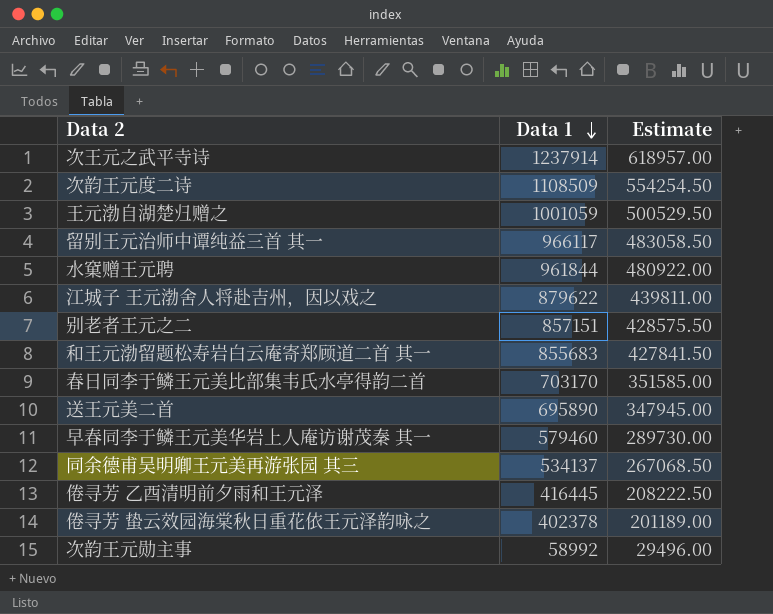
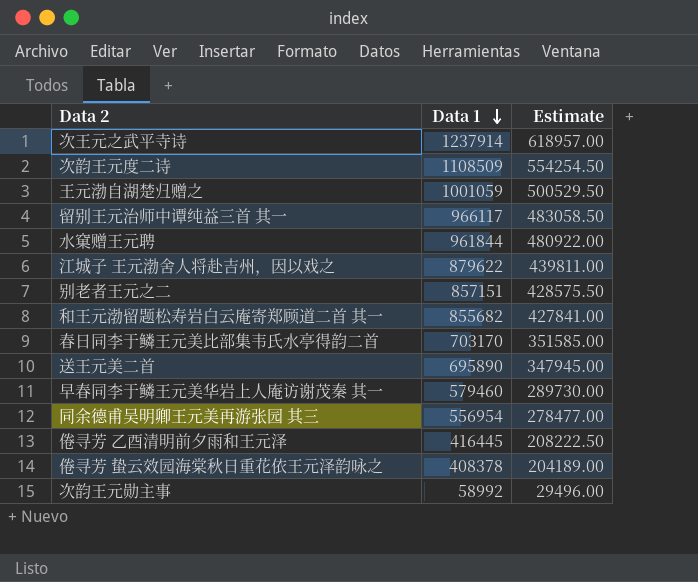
和王元渤留题松寿岩白云庵寄郑顾道二首 其一 | Data 1: 855683 -> 855682
和王元渤留题松寿岩白云庵寄郑顾道二首 其一 | Estimate: 427841.50 -> 427841.00
同余德甫吴明卿王元美再游张园 其三 | Data 1: 534137 -> 556954
同余德甫吴明卿王元美再游张园 其三 | Estimate: 267068.50 -> 278477.00
倦寻芳 蛰云效园海棠秋日重花依王元泽韵咏之 | Data 1: 402378 -> 408378
倦寻芳 蛰云效园海棠秋日重花依王元泽韵咏之 | Estimate: 201189.00 -> 204189.00

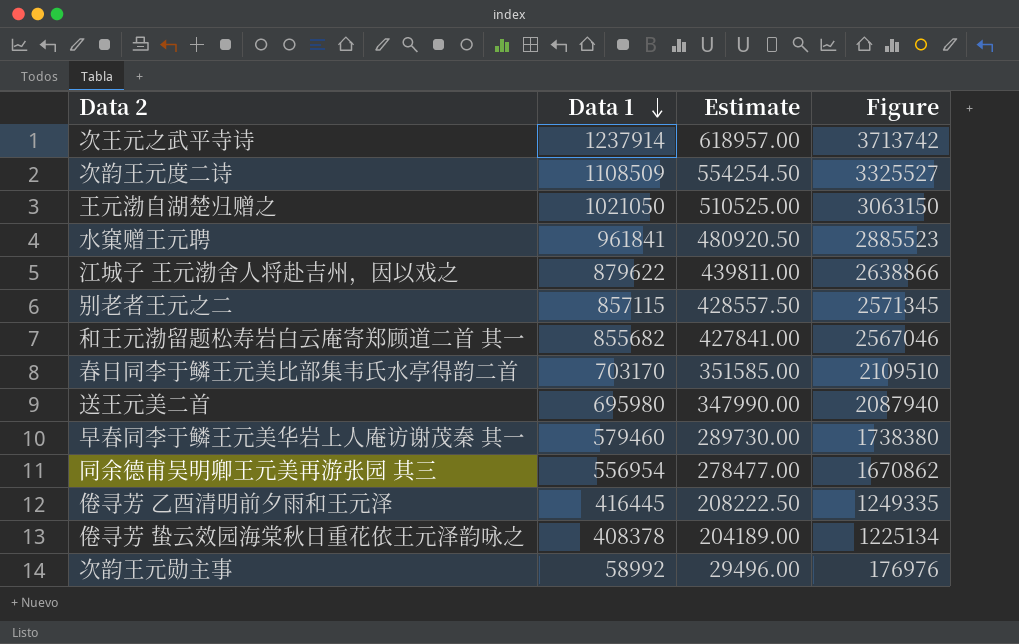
column Figure | formula: none -> [Data 1] * 3
row 留别王元治师中谭纯益三首 其一: 966117 | 483058.50 -> none
王元渤自湖楚归赠之 | Data 1: 1001059 -> 1021050
王元渤自湖楚归赠之 | Estimate: 500529.50 -> 510525.00
水窠赠王元聘 | Data 1: 961844 -> 961841
水窠赠王元聘 | Estimate: 480922.00 -> 480920.50
别老者王元之二 | Data 1: 857151 -> 857115
别老者王元之二 | Estimate: 428575.50 -> 428557.50
送王元美二首 | Data 1: 695890 -> 695980
送王元美二首 | Estimate: 347945.00 -> 347990.00

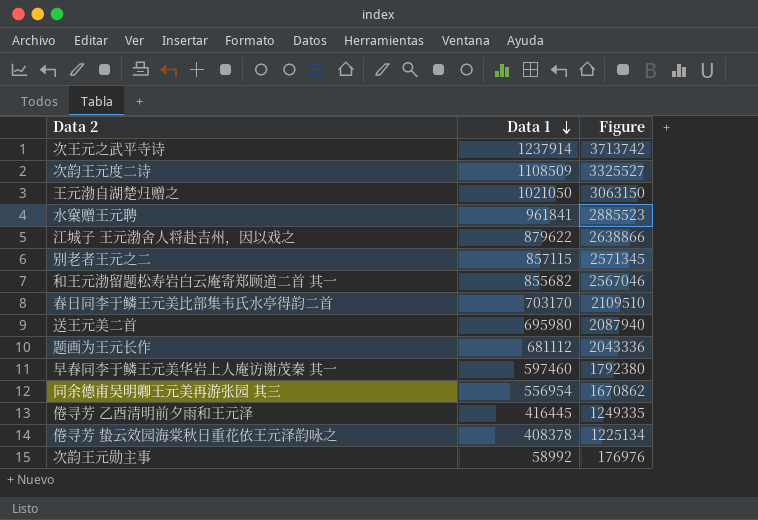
column Estimate | formula: [Data 1] * 0.5 -> none
row 题画为王元长作: none -> 681112 | 2043336
早春同李于鳞王元美华岩上人庵访谢茂秦 其一 | Data 1: 579460 -> 597460
早春同李于鳞王元美华岩上人庵访谢茂秦 其一 | Figure: 1738380 -> 1792380

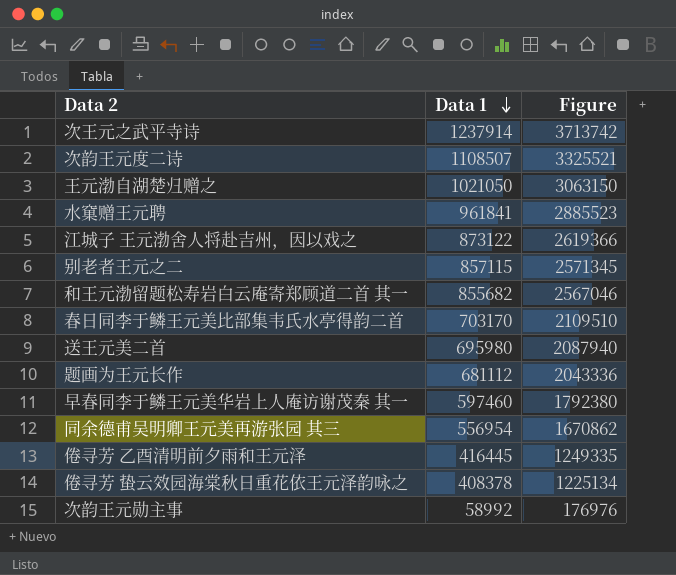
次韵王元度二诗 | Data 1: 1108509 -> 1108507
次韵王元度二诗 | Figure: 3325527 -> 3325521
江城子 王元渤舍人将赴吉州，因以戏之 | Data 1: 879622 -> 873122
江城子 王元渤舍人将赴吉州，因以戏之 | Figure: 2638866 -> 2619366

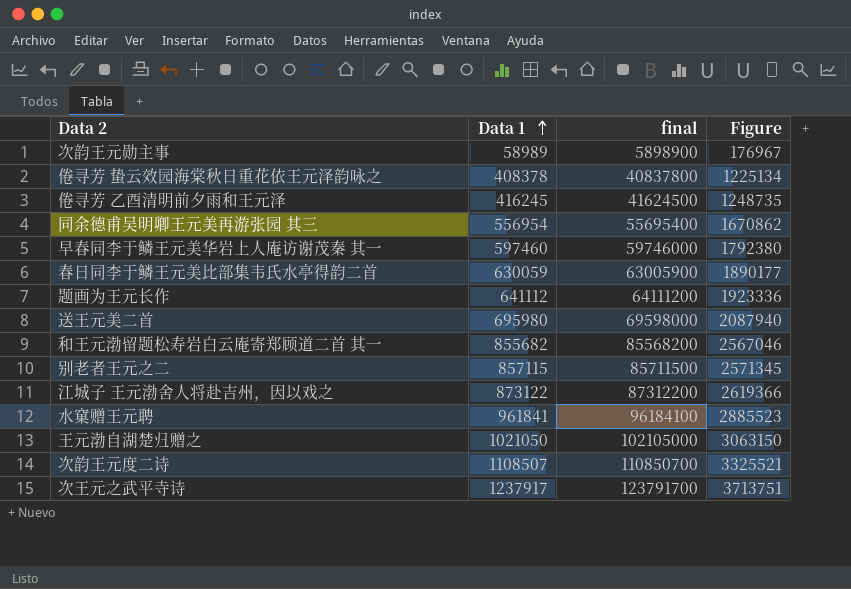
row order: Data 1 descending -> Data 1 ascending
column final | formula: none -> [Data 1] * 100
次韵王元勋主事 | Data 1: 58992 -> 58989
次韵王元勋主事 | Figure: 176976 -> 176967
倦寻芳 乙酉清明前夕雨和王元泽 | Data 1: 416445 -> 416245
倦寻芳 乙酉清明前夕雨和王元泽 | Figure: 1249335 -> 1248735
春日同李于鳞王元美比部集韦氏水亭得韵二首 | Data 1: 703170 -> 630059
春日同李于鳞王元美比部集韦氏水亭得韵二首 | Figure: 2109510 -> 1890177
题画为王元长作 | Data 1: 681112 -> 641112
题画为王元长作 | Figure: 2043336 -> 1923336
次王元之武平寺诗 | Data 1: 1237914 -> 1237917
次王元之武平寺诗 | Figure: 3713742 -> 3713751

